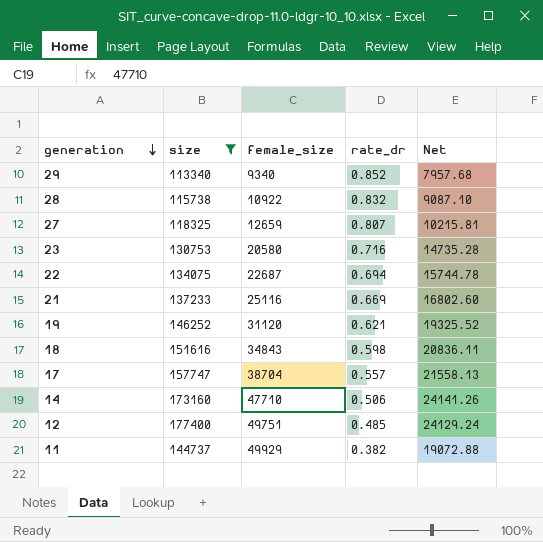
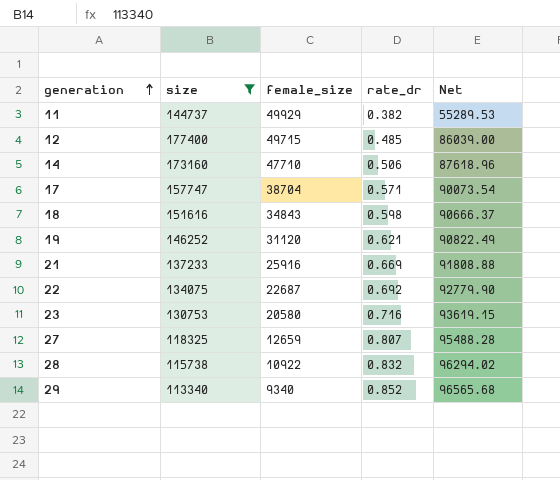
row order: generation descending -> generation ascending
column Net | formula: [female_size] * [rate_dr] -> [size] * [rate_dr]
12 | female_size: 49751 -> 49715
17 | rate_dr: 0.557 -> 0.571
21 | female_size: 25116 -> 25916
22 | rate_dr: 0.694 -> 0.692

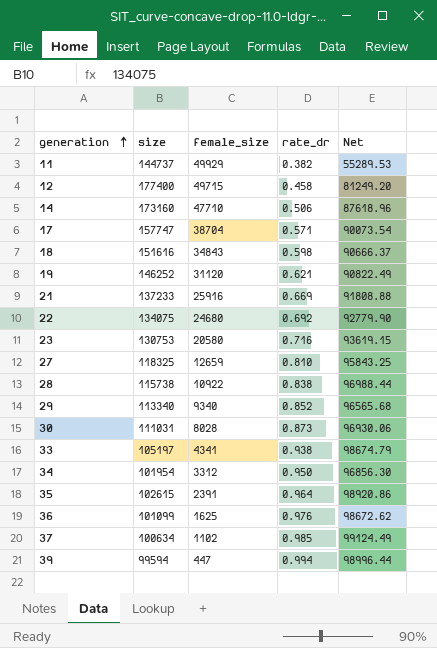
filter: size >= 113340 -> none
12 | rate_dr: 0.485 -> 0.458
12 | Net: 86039.00 -> 81249.20
22 | female_size: 22687 -> 24680
27 | rate_dr: 0.807 -> 0.810
27 | Net: 95488.28 -> 95843.25
28 | rate_dr: 0.832 -> 0.838
28 | Net: 96294.02 -> 96988.44

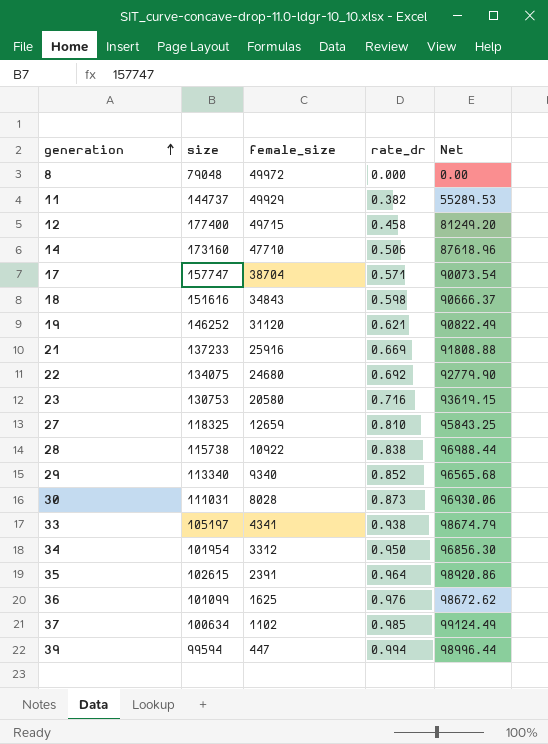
row 8: none -> 79048 | 49972 | 0.000 | 0.00

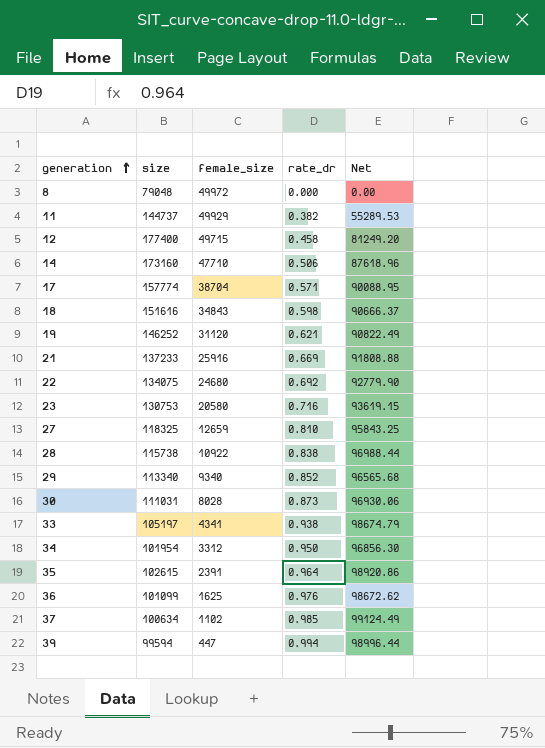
17 | size: 157747 -> 157774
17 | Net: 90073.54 -> 90088.95

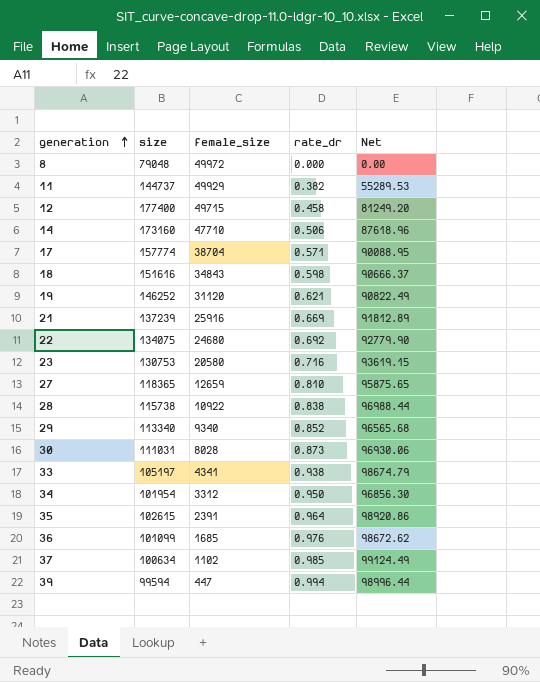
21 | size: 137233 -> 137239
21 | Net: 91808.88 -> 91812.89
27 | size: 118325 -> 118365
27 | Net: 95843.25 -> 95875.65
36 | female_size: 1625 -> 1685

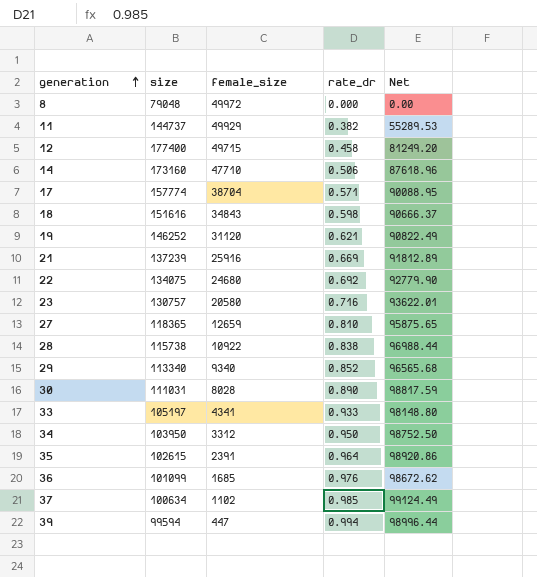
23 | size: 130753 -> 130757
23 | Net: 93619.15 -> 93622.01
30 | rate_dr: 0.873 -> 0.890
30 | Net: 96930.06 -> 98817.59
33 | rate_dr: 0.938 -> 0.933
33 | Net: 98674.79 -> 98148.80
34 | size: 101954 -> 103950
34 | Net: 96856.30 -> 98752.50

